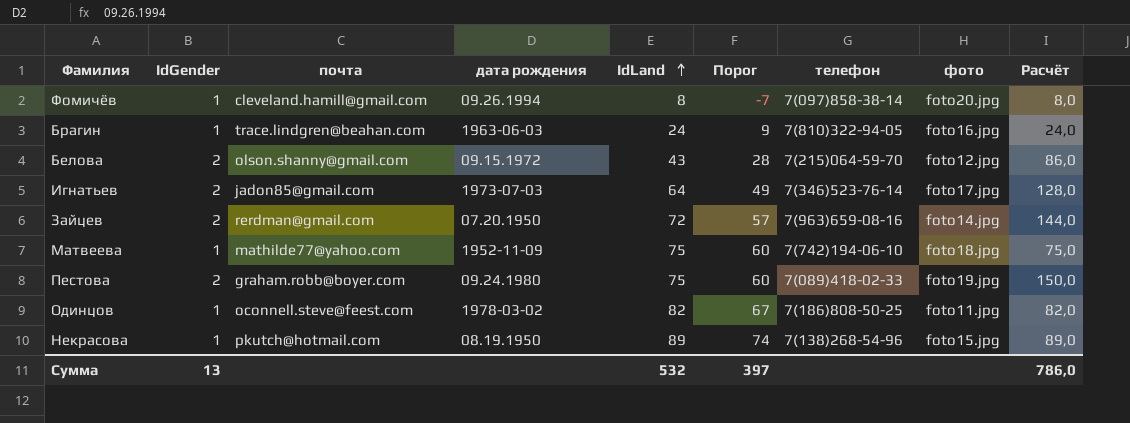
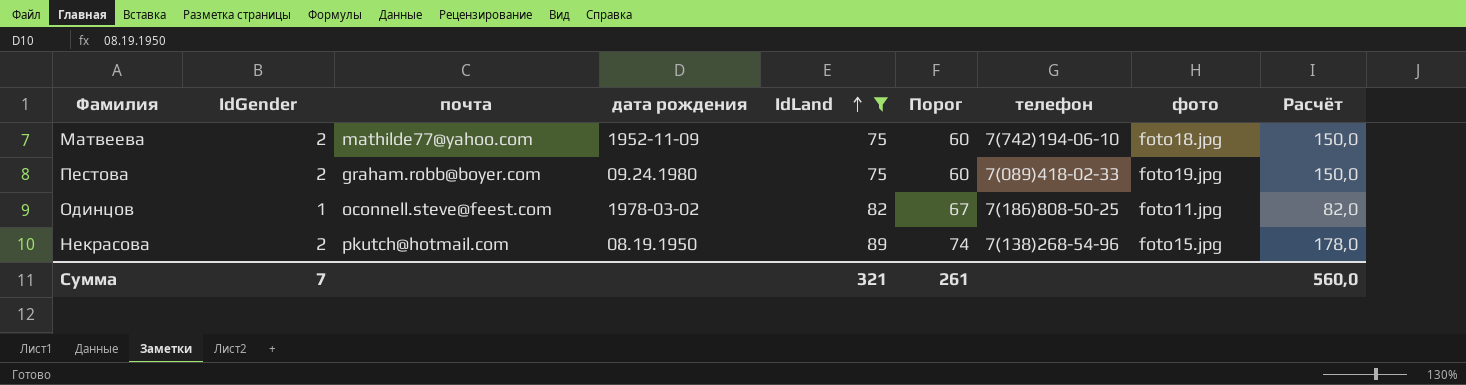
filter: none -> IdLand >= 75
Матвеева | IdGender: 1 -> 2
Матвеева | Расчёт: 75,0 -> 150,0
Некрасова | IdGender: 1 -> 2
Некрасова | Расчёт: 89,0 -> 178,0
Сумма | IdGender: 13 -> 7
Сумма | IdLand: 532 -> 321
Сумма | Порог: 397 -> 261
Сумма | Расчёт: 786,0 -> 560,0

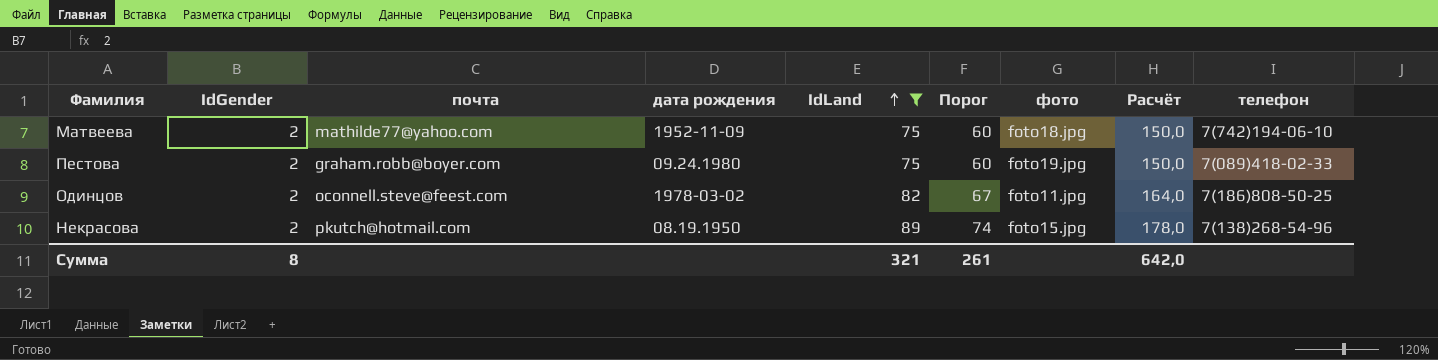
column телефон | position: 7 -> 9
Одинцов | IdGender: 1 -> 2
Одинцов | Расчёт: 82,0 -> 164,0
Сумма | IdGender: 7 -> 8
Сумма | Расчёт: 560,0 -> 642,0

